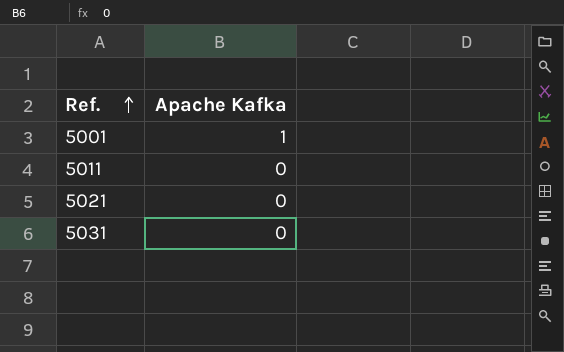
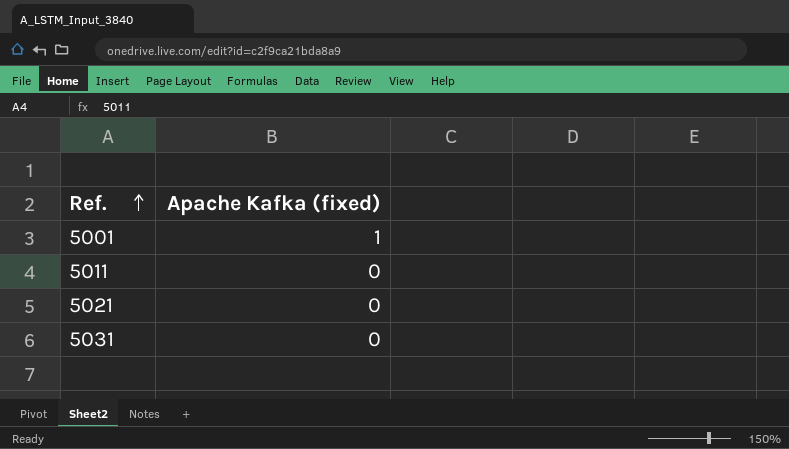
column name: Apache Kafka -> Apache Kafka (fixed)

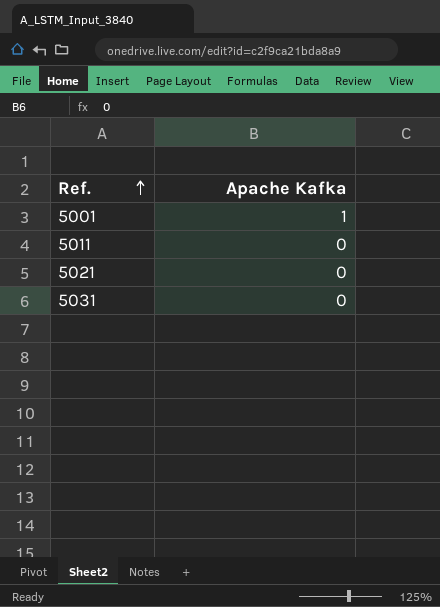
column name: Apache Kafka (fixed) -> Apache Kafka

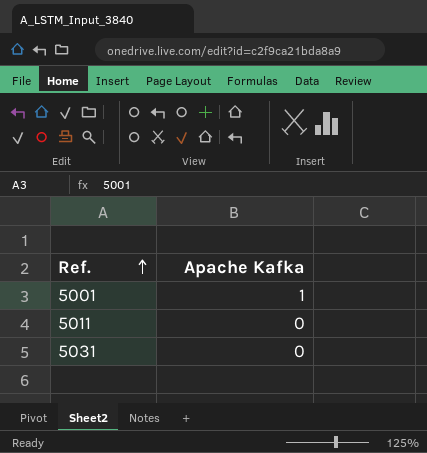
row 5021: 0 -> none

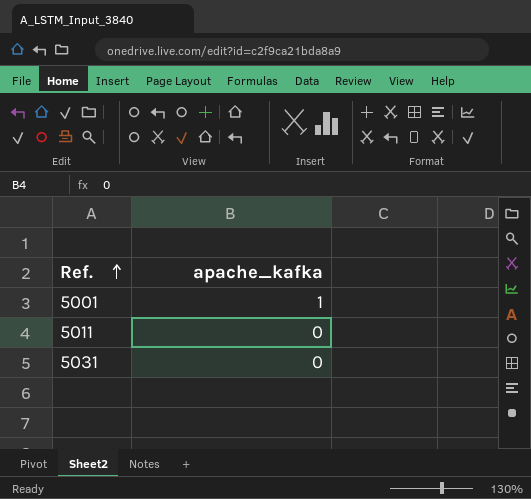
column name: Apache Kafka -> apache_kafka

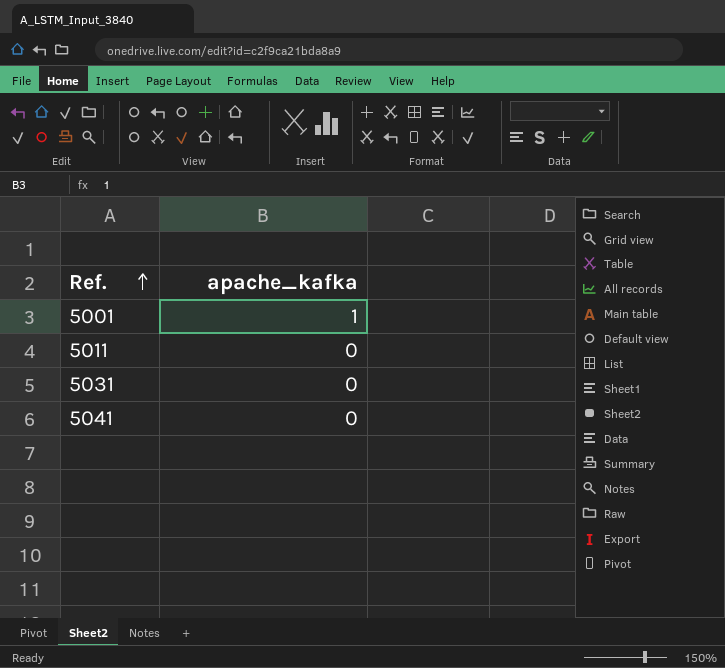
row 5041: none -> 0

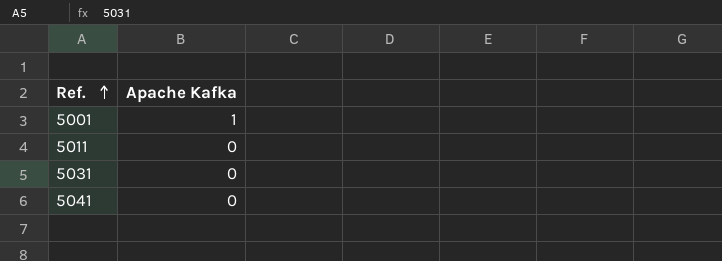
column name: apache_kafka -> Apache Kafka

